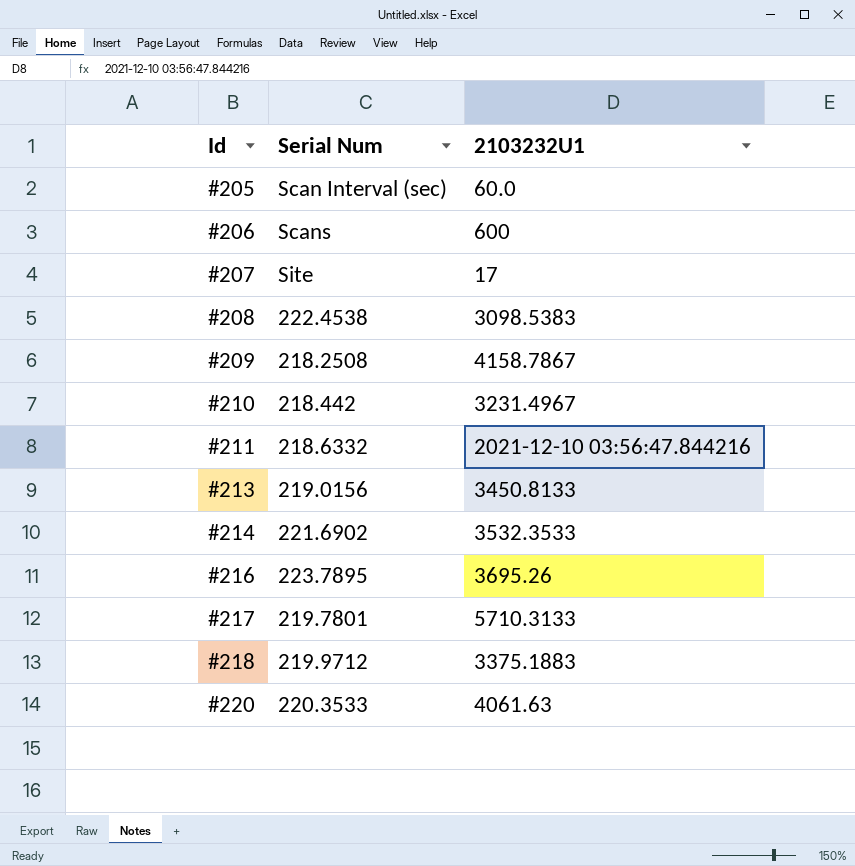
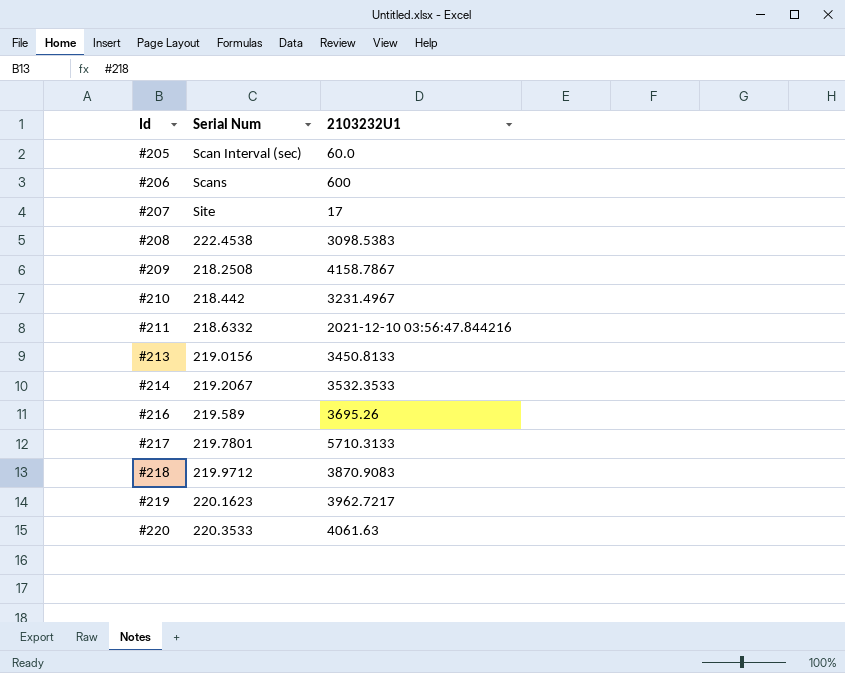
#214 | Serial Num: 221.6902 -> 219.2067
#216 | Serial Num: 223.7895 -> 219.589
#218 | 2103232U1: 3375.1883 -> 3870.9083
row #219: none -> 220.1623 | 3962.7217

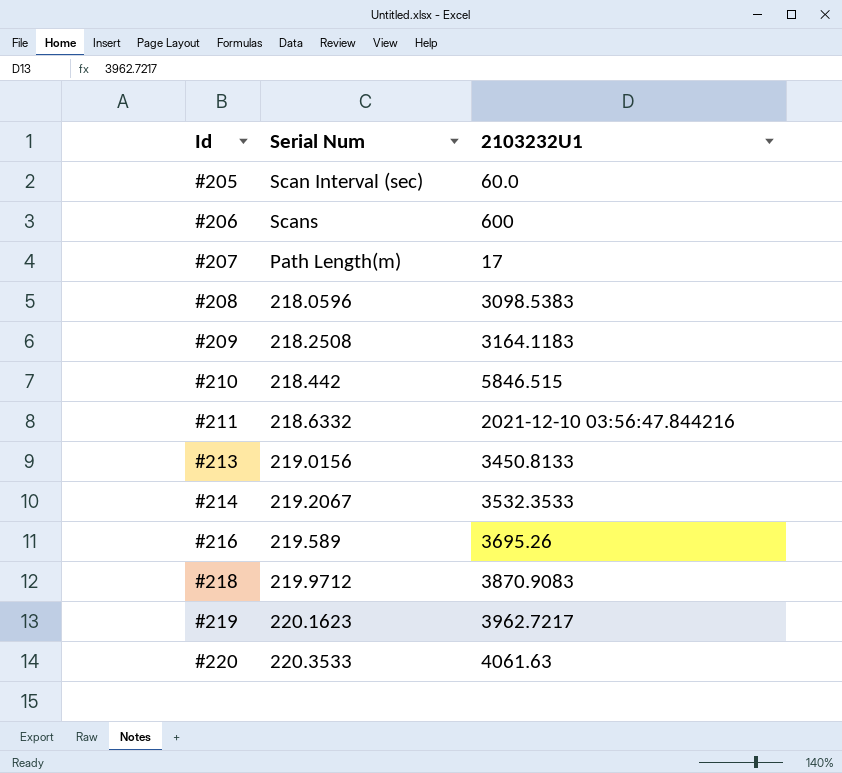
row #217: 219.7801 | 5710.3133 -> none
#207 | Serial Num: Site -> Path Length(m)
#208 | Serial Num: 222.4538 -> 218.0596
#209 | 2103232U1: 4158.7867 -> 3164.1183
#210 | 2103232U1: 3231.4967 -> 5846.515

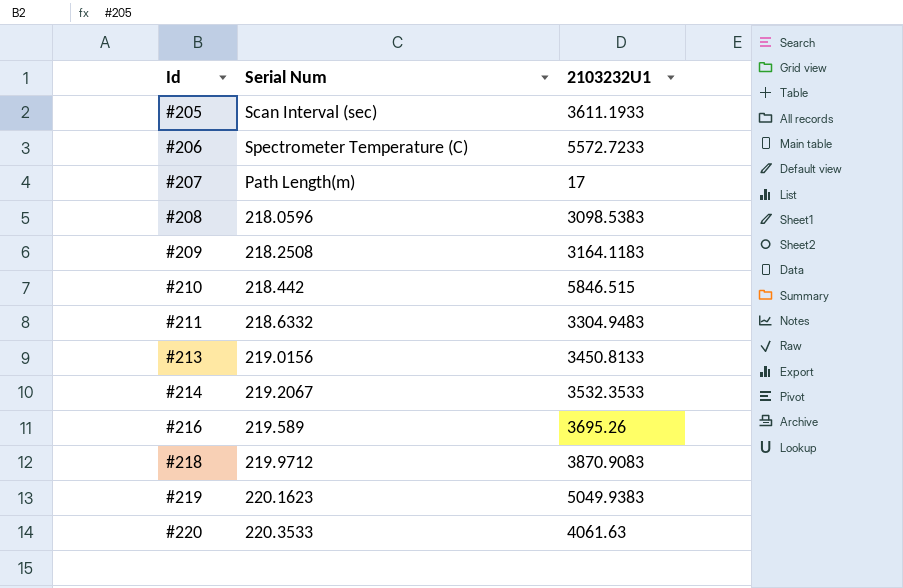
#205 | 2103232U1: 60.0 -> 3611.1933
#206 | Serial Num: Scans -> Spectrometer Temperature (C)
#206 | 2103232U1: 600 -> 5572.7233
#211 | 2103232U1: 2021-12-10 03:56:47.844216 -> 3304.9483
#219 | 2103232U1: 3962.7217 -> 5049.9383

